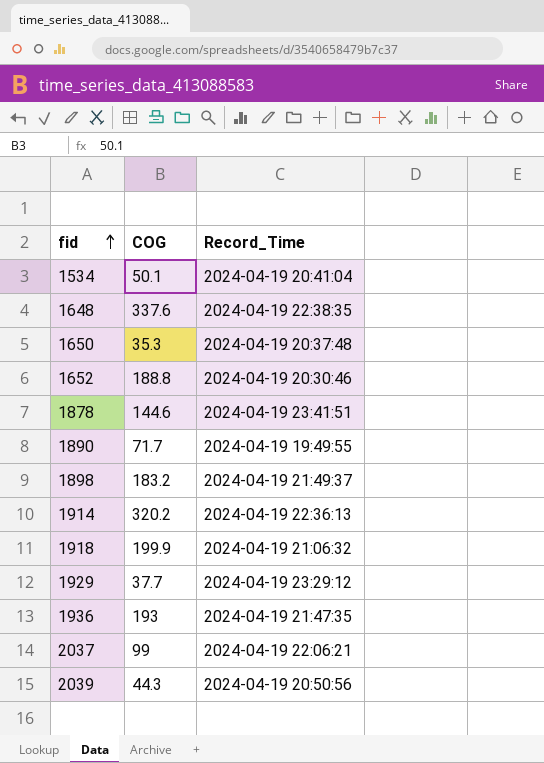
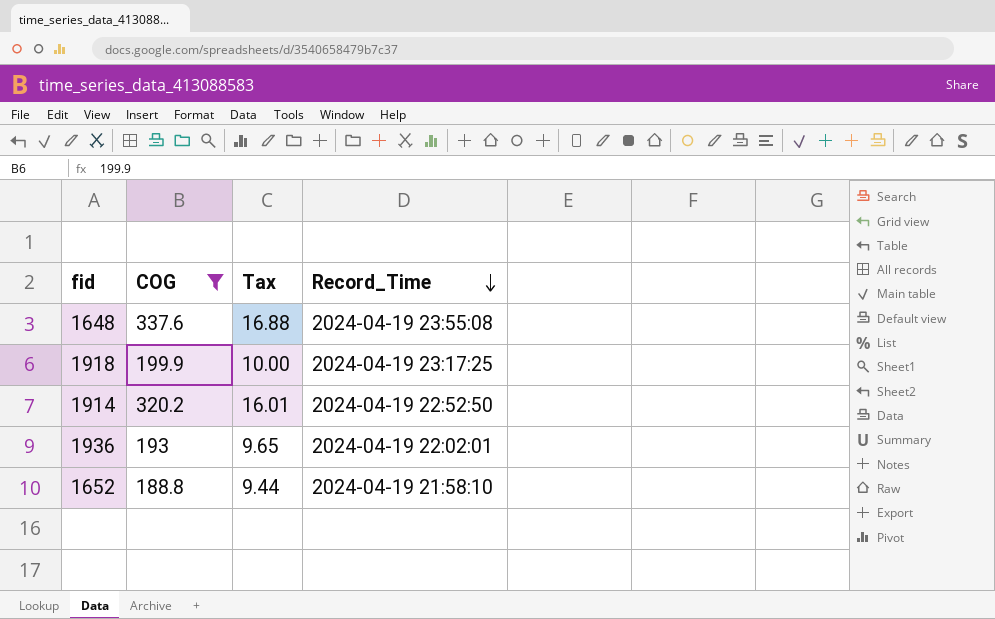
filter: none -> COG >= 188.8
row order: fid ascending -> Record_Time descending
column Tax | formula: none -> [COG] * 0.05
1648 | Record_Time: 2024-04-19 22:38:35 -> 2024-04-19 23:55:08
1918 | Record_Time: 2024-04-19 21:06:32 -> 2024-04-19 23:17:25
1914 | Record_Time: 2024-04-19 22:36:13 -> 2024-04-19 22:52:50
1936 | Record_Time: 2024-04-19 21:47:35 -> 2024-04-19 22:02:01
1652 | Record_Time: 2024-04-19 20:30:46 -> 2024-04-19 21:58:10

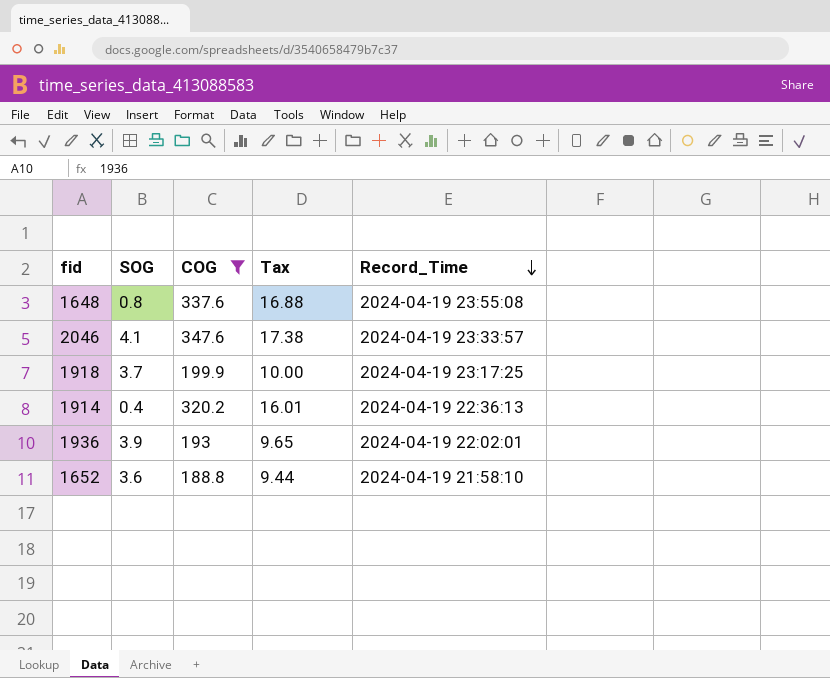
column SOG | position: none -> 2
row 2046: none -> 4.1 | 347.6 | 17.38 | 2024-04-19 23:33:57
1914 | Record_Time: 2024-04-19 22:52:50 -> 2024-04-19 22:36:13

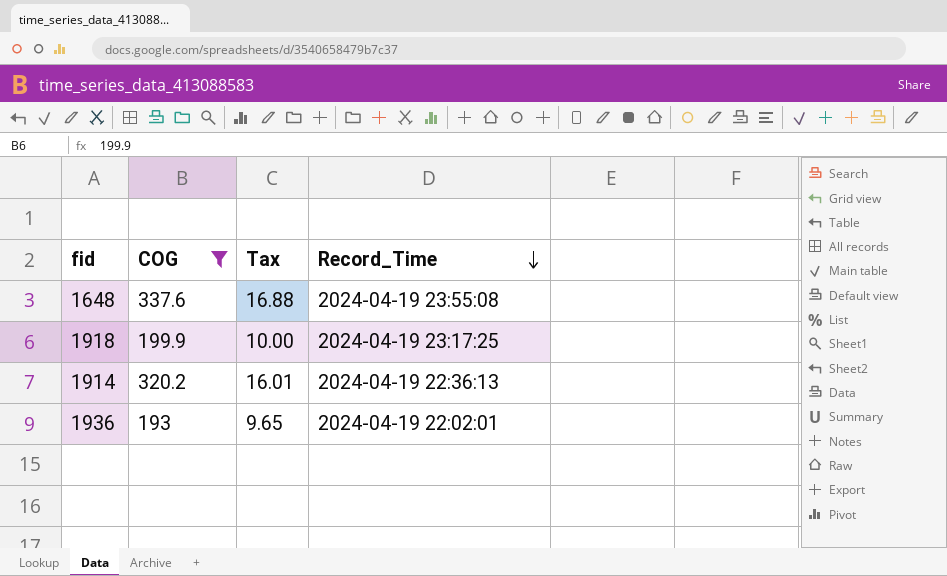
column SOG | position: 2 -> none
row 2046: 4.1 | 347.6 | 17.38 | 2024-04-19 23:33:57 -> none
row 1652: 3.6 | 188.8 | 9.44 | 2024-04-19 21:58:10 -> none

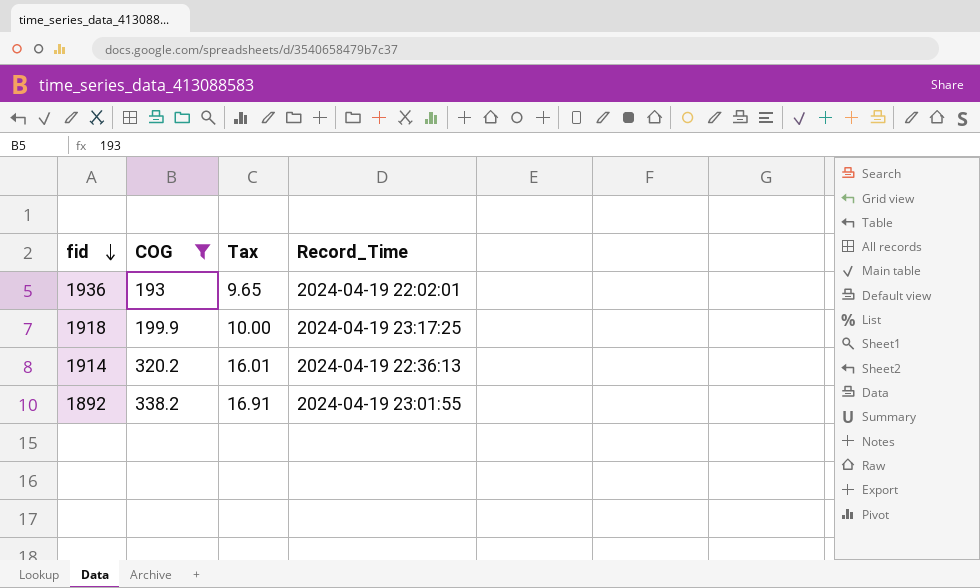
row order: Record_Time descending -> fid descending
row 1648: 337.6 | 16.88 | 2024-04-19 23:55:08 -> none
row 1892: none -> 338.2 | 16.91 | 2024-04-19 23:01:55

